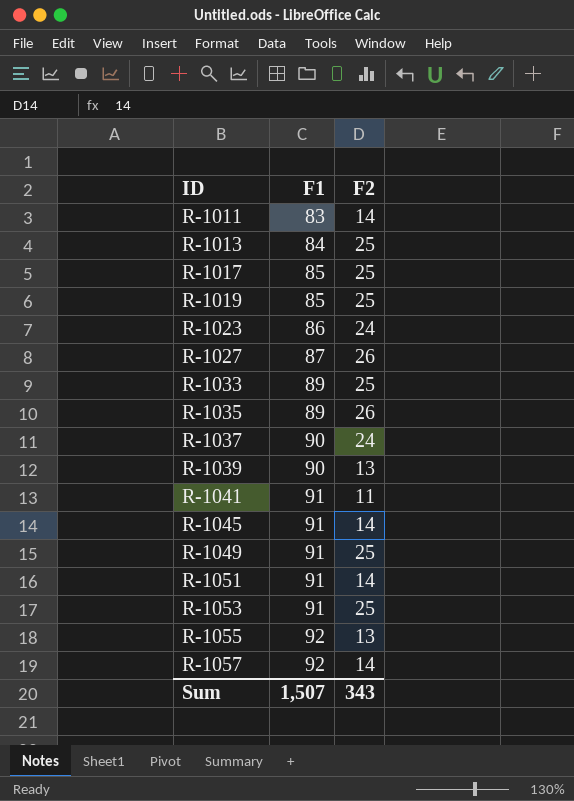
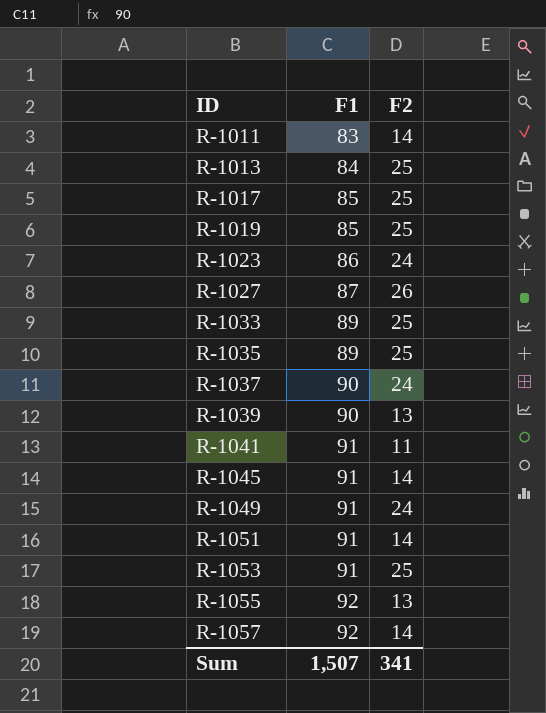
R-1035 | F2: 26 -> 25
R-1049 | F2: 25 -> 24
Sum | F2: 343 -> 341

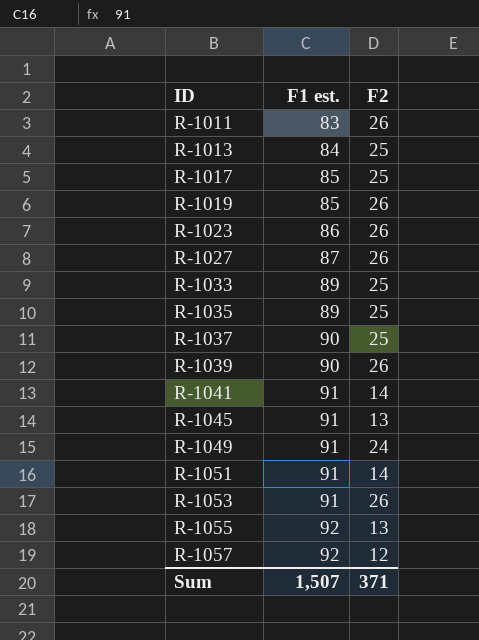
column name: F1 -> F1 est.
R-1011 | F2: 14 -> 26
R-1019 | F2: 25 -> 26
R-1023 | F2: 24 -> 26
R-1037 | F2: 24 -> 25
R-1039 | F2: 13 -> 26
R-1041 | F2: 11 -> 14
R-1045 | F2: 14 -> 13
R-1053 | F2: 25 -> 26
R-1057 | F2: 14 -> 12
Sum | F2: 341 -> 371

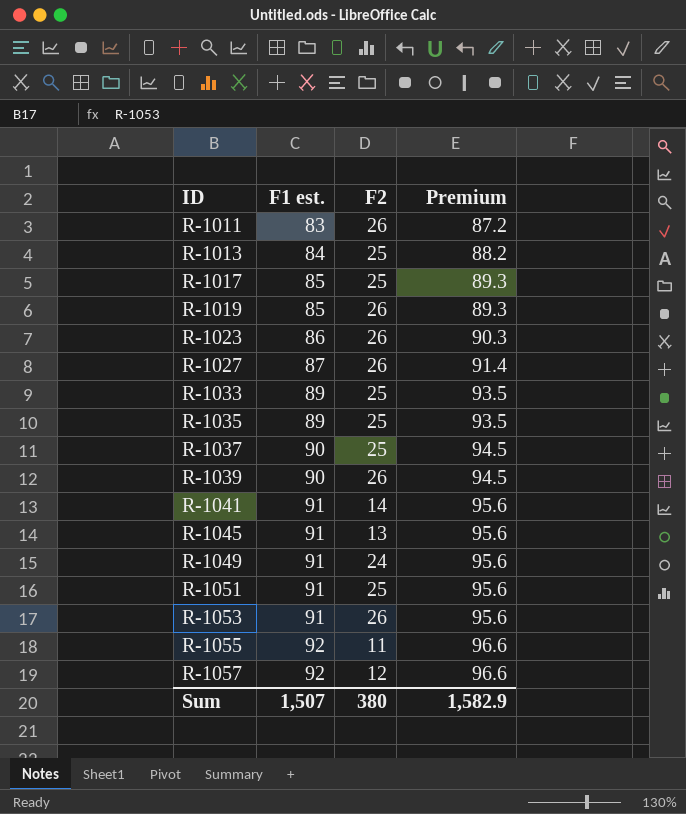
column Premium | formula: none -> [F1 est.] * 1.05
R-1051 | F2: 14 -> 25
R-1055 | F2: 13 -> 11
Sum | F2: 371 -> 380

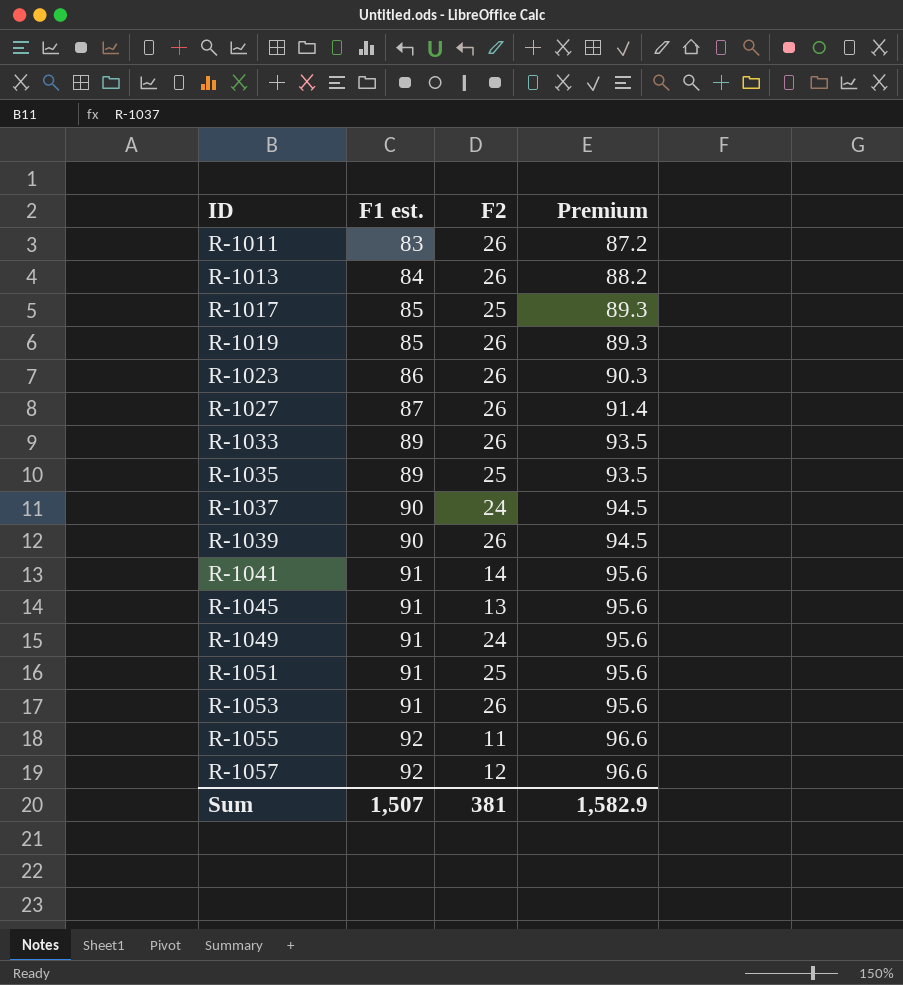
R-1013 | F2: 25 -> 26
R-1033 | F2: 25 -> 26
R-1037 | F2: 25 -> 24
Sum | F2: 380 -> 381

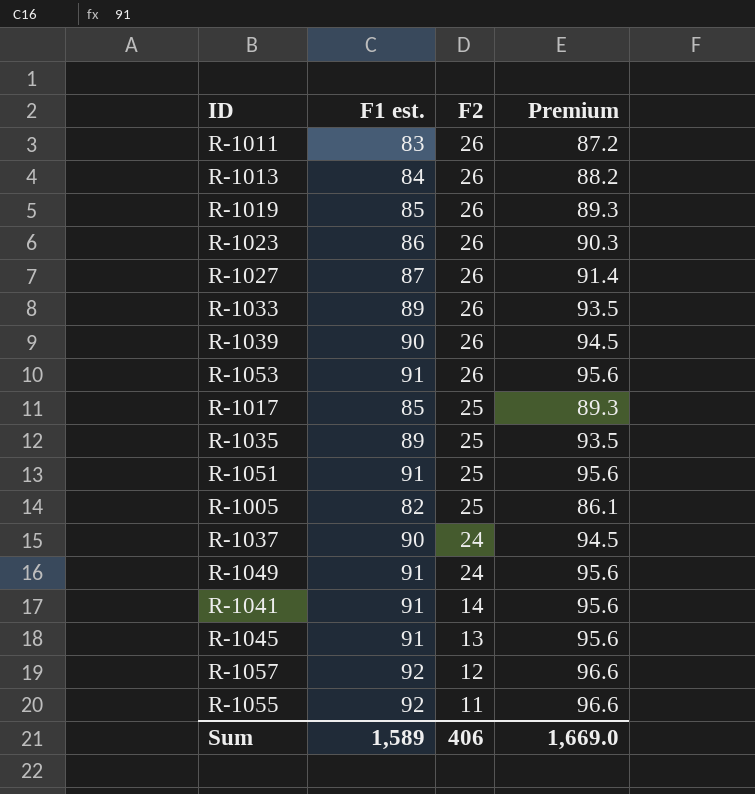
row order: ID ascending -> F2 descending
row R-1005: none -> 82 | 25 | 86.1
Sum | F1 est.: 1,507 -> 1,589
Sum | F2: 381 -> 406
Sum | Premium: 1,582.9 -> 1,669.0

